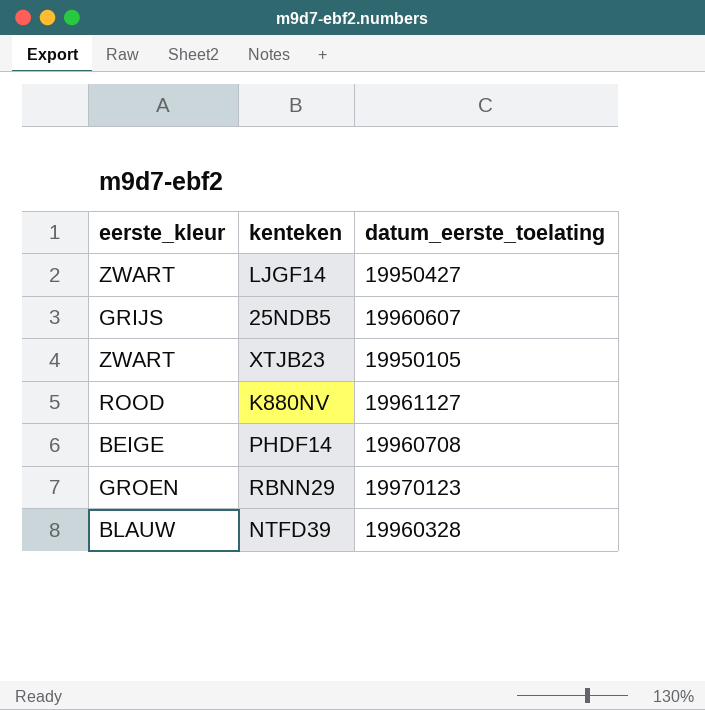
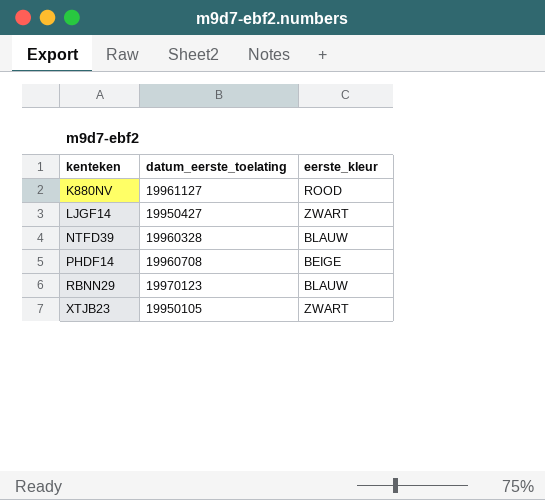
row order: none -> kenteken ascending
column eerste_kleur | position: 1 -> 3
row 25NDB5: GRIJS | 19960607 -> none
RBNN29 | eerste_kleur: GROEN -> BLAUW

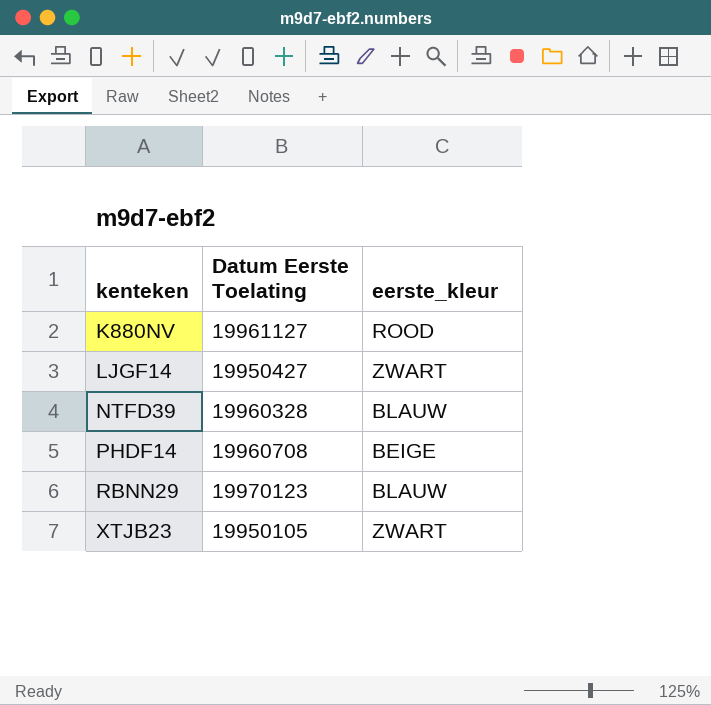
column name: datum_eerste_toelating -> Datum Eerste Toelating

